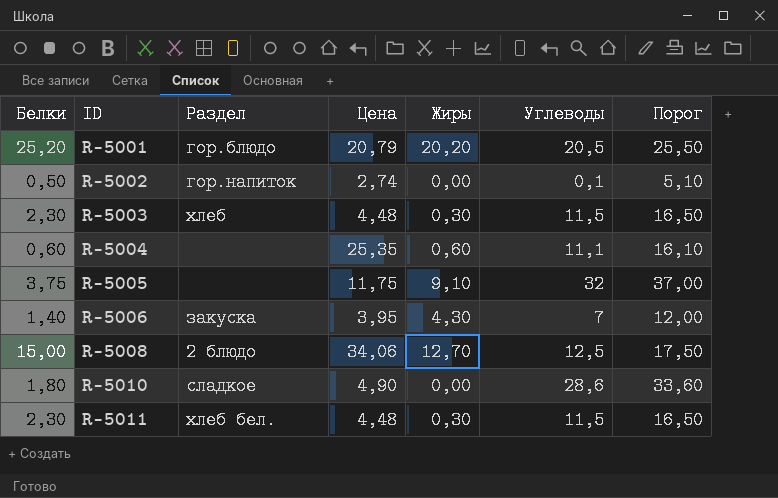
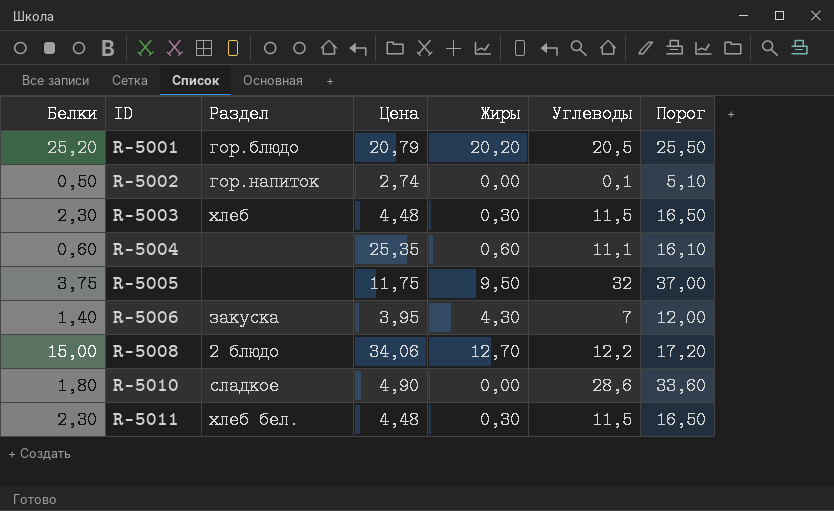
R-5005 | Жиры: 9,10 -> 9,50
R-5008 | Углеводы: 12,5 -> 12,2
R-5008 | Порог: 17,50 -> 17,20

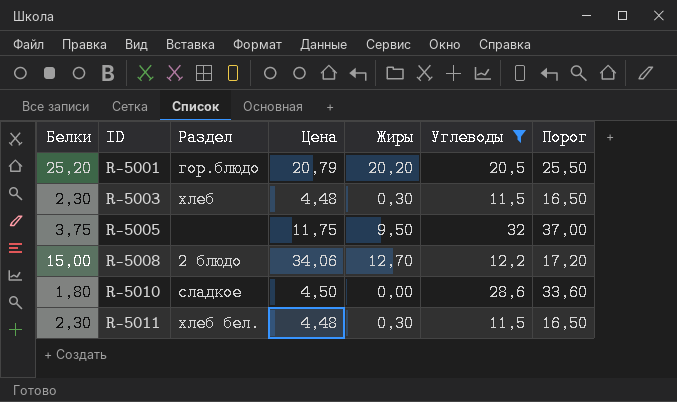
filter: none -> Углеводы >= 11,5
R-5010 | Цена: 4,90 -> 4,50

